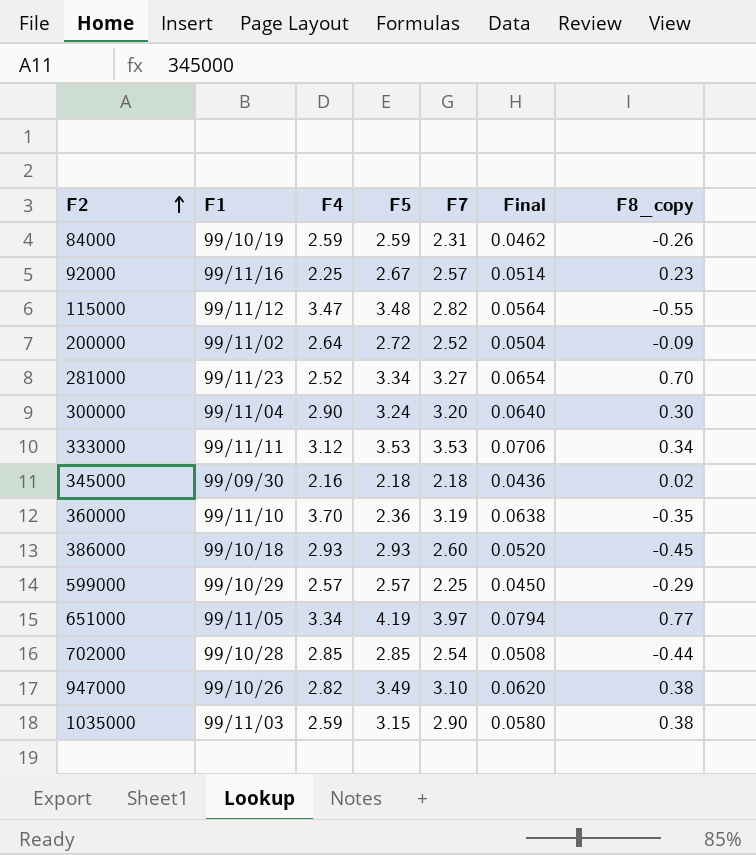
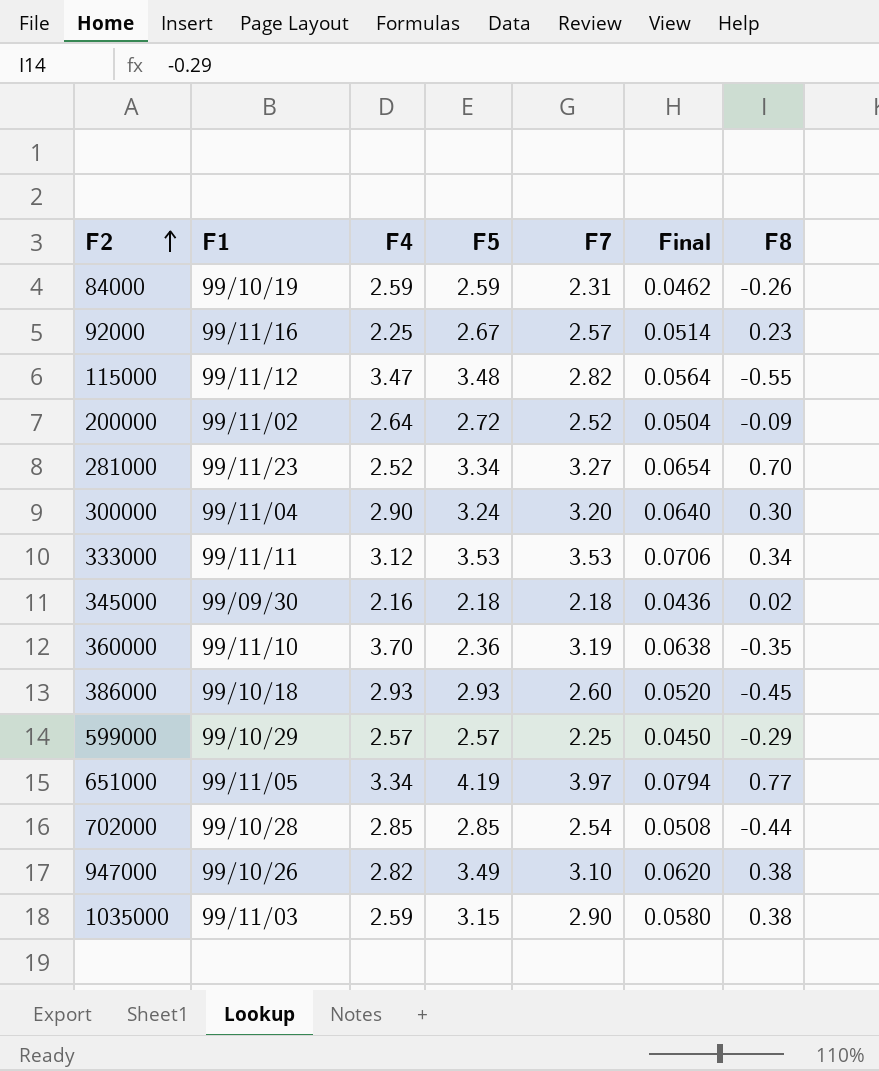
column name: F8_copy -> F8

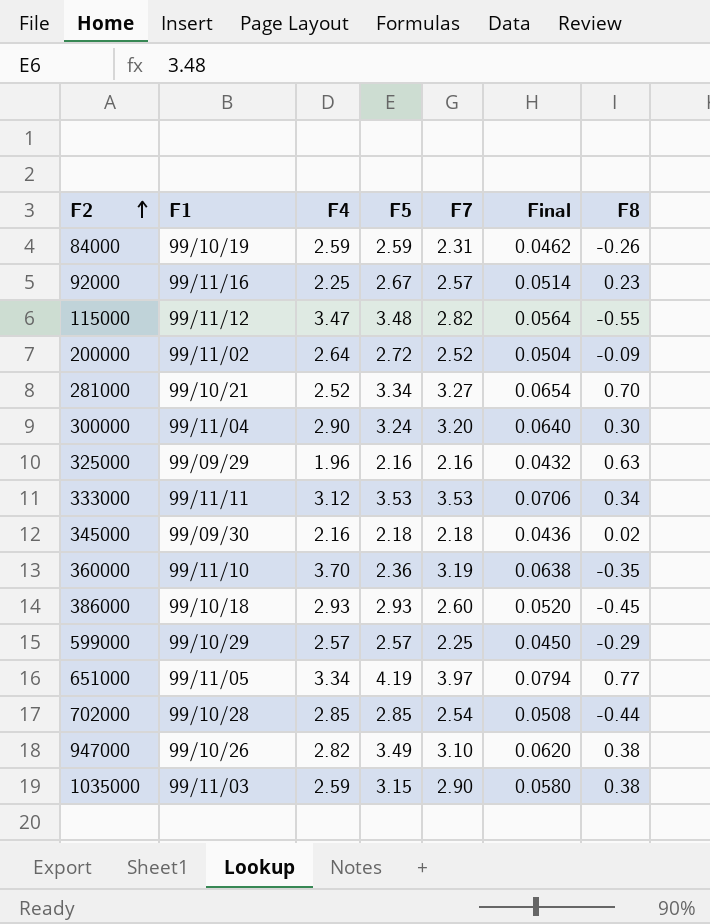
281000 | F1: 99/11/23 -> 99/10/21
row 325000: none -> 99/09/29 | 1.96 | 2.16 | 2.16 | 0.0432 | 0.63

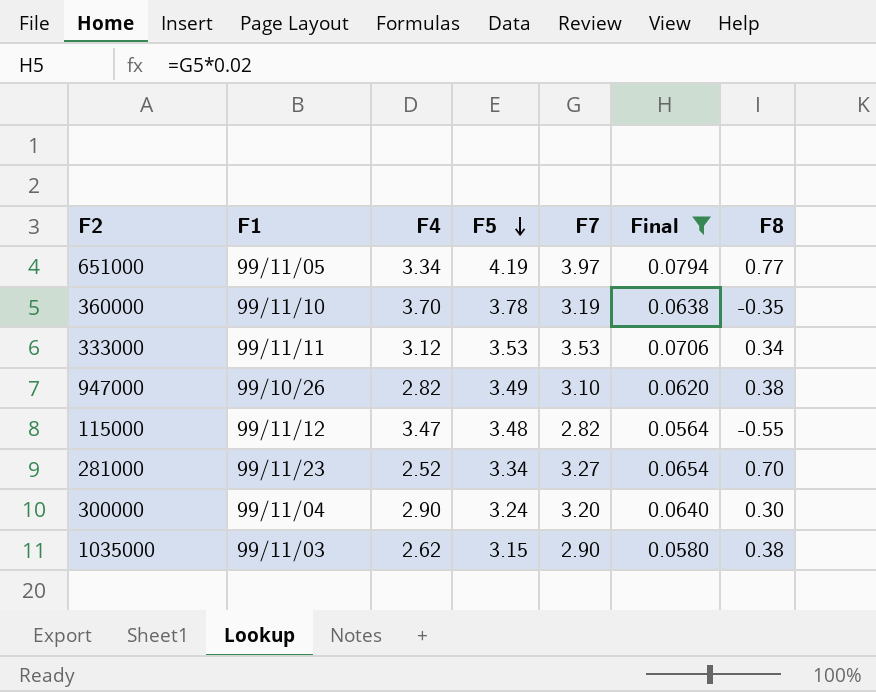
filter: none -> Final >= 0.0564
row order: F2 ascending -> F5 descending
360000 | F5: 2.36 -> 3.78
281000 | F1: 99/10/21 -> 99/11/23
1035000 | F4: 2.59 -> 2.62

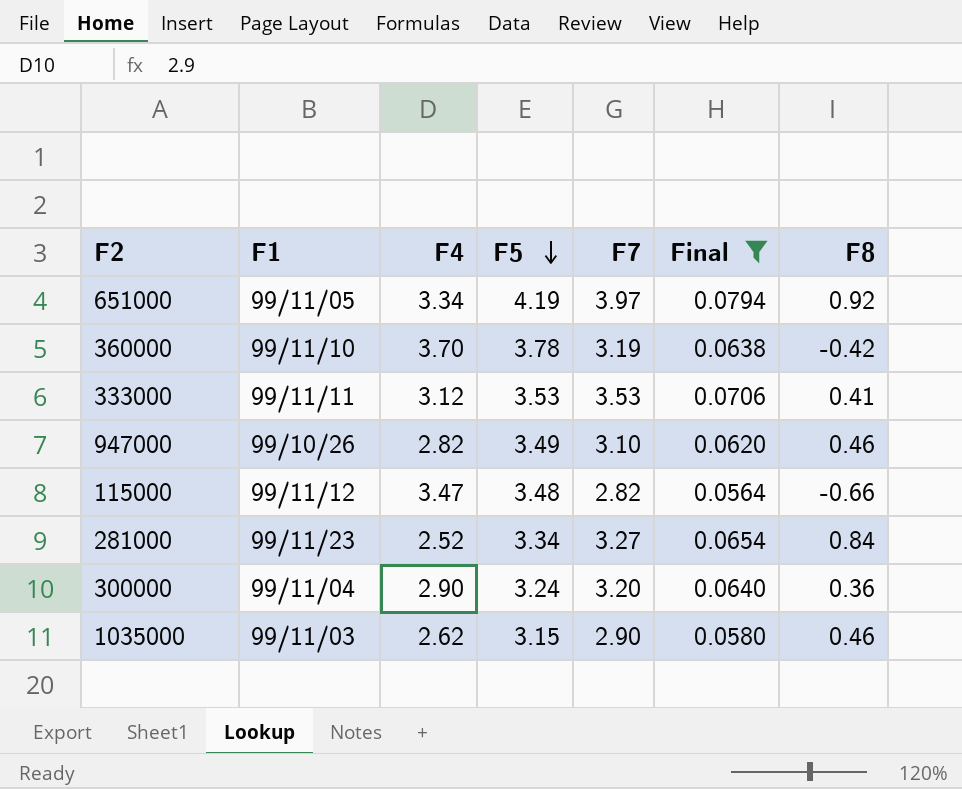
651000 | F8: 0.77 -> 0.92
360000 | F8: -0.35 -> -0.42
333000 | F8: 0.34 -> 0.41
947000 | F8: 0.38 -> 0.46
115000 | F8: -0.55 -> -0.66
281000 | F8: 0.70 -> 0.84
300000 | F8: 0.30 -> 0.36
1035000 | F8: 0.38 -> 0.46

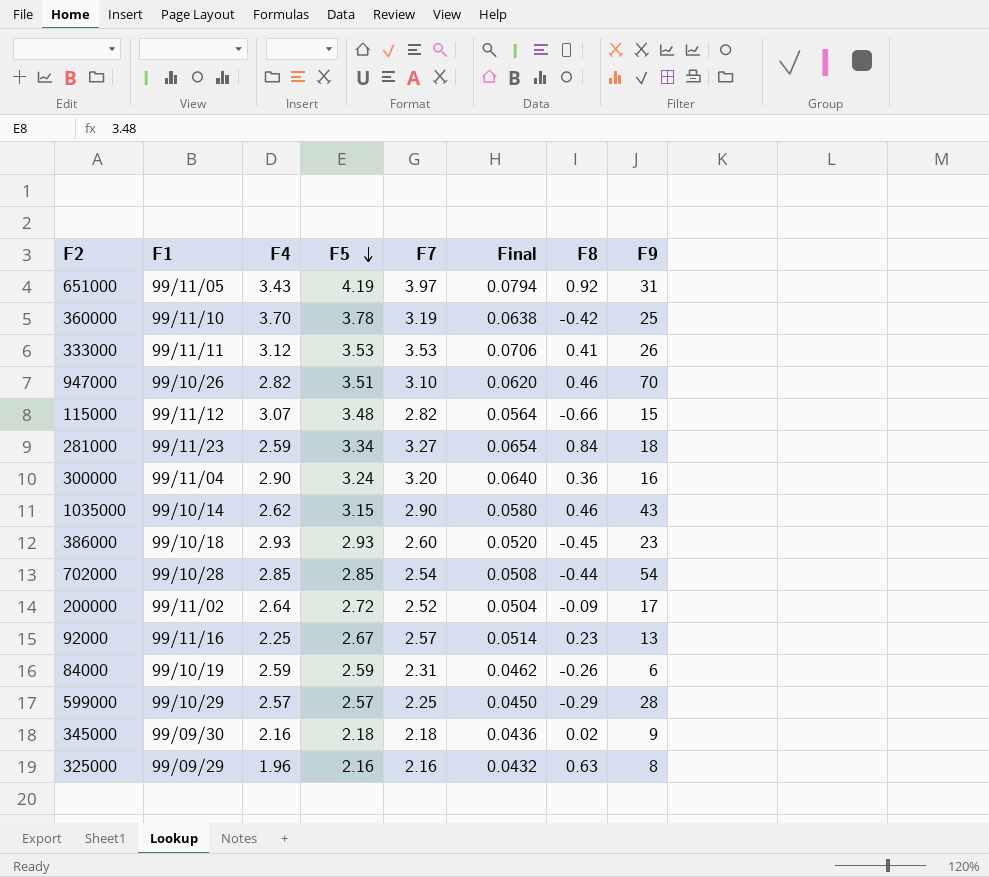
filter: Final >= 0.0564 -> none
column F9 | position: none -> 8
651000 | F4: 3.34 -> 3.43
947000 | F5: 3.49 -> 3.51
115000 | F4: 3.47 -> 3.07
281000 | F4: 2.52 -> 2.59
1035000 | F1: 99/11/03 -> 99/10/14

